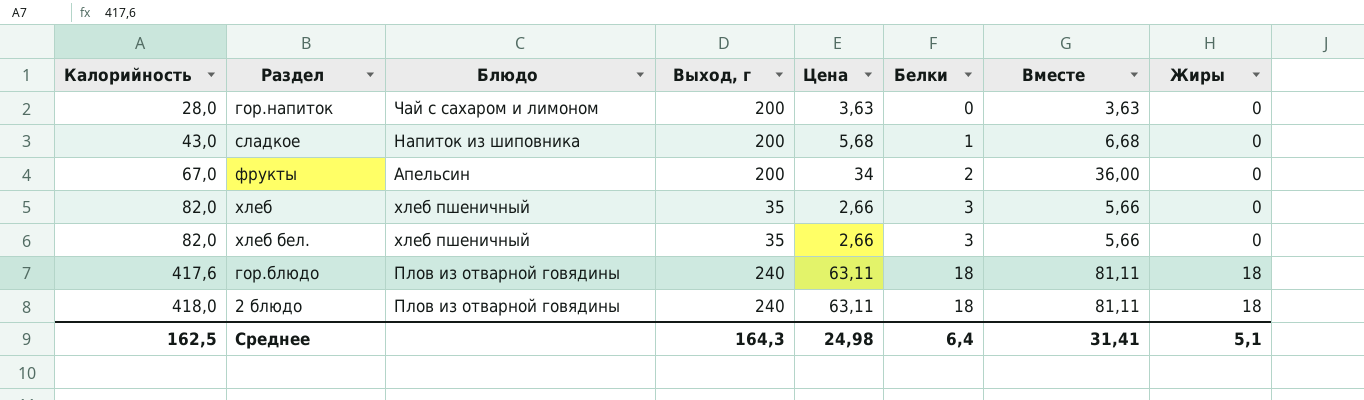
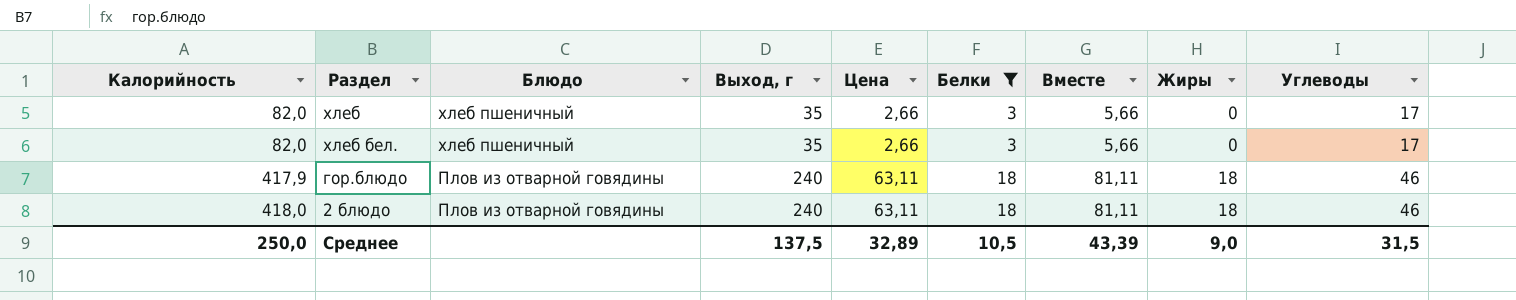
filter: none -> Белки >= 3
column Углеводы | position: none -> 9
гор.блюдо | Калорийность: 417,6 -> 417,9
Среднее | Калорийность: 162,5 -> 250,0
Среднее | Выход, г: 164,3 -> 137,5
Среднее | Цена: 24,98 -> 32,89
Среднее | Белки: 6,4 -> 10,5
Среднее | Вместе: 31,41 -> 43,39
Среднее | Жиры: 5,1 -> 9,0

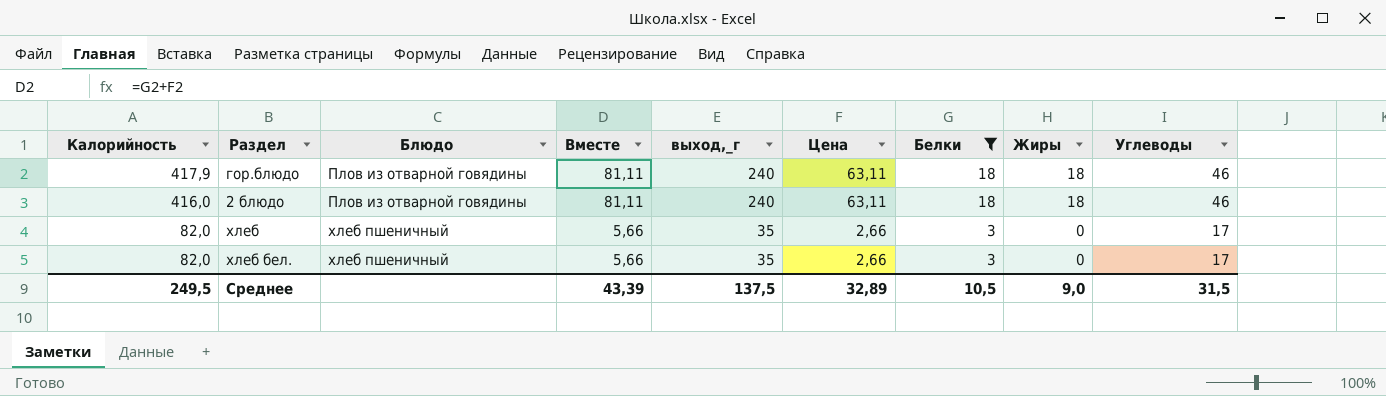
row order: Калорийность ascending -> Калорийность descending
column Вместе | position: 7 -> 4
column name: Выход, г -> выход,_г
2 блюдо | Калорийность: 418,0 -> 416,0
Среднее | Калорийность: 250,0 -> 249,5

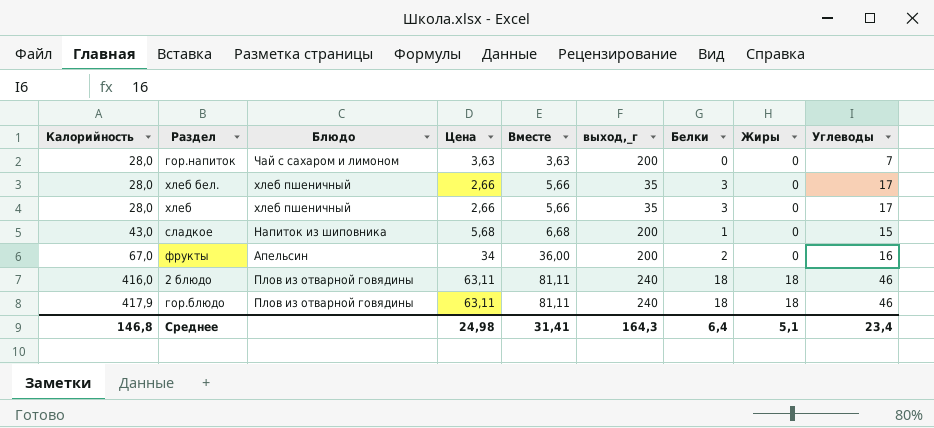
filter: Белки >= 3 -> none
row order: Калорийность descending -> Калорийность ascending
column Цена | position: 6 -> 4
хлеб бел. | Калорийность: 82,0 -> 28,0
хлеб | Калорийность: 82,0 -> 28,0
Среднее | Калорийность: 249,5 -> 146,8
Среднее | Цена: 32,89 -> 24,98
Среднее | Вместе: 43,39 -> 31,41
Среднее | выход,_г: 137,5 -> 164,3
Среднее | Белки: 10,5 -> 6,4
Среднее | Жиры: 9,0 -> 5,1
Среднее | Углеводы: 31,5 -> 23,4

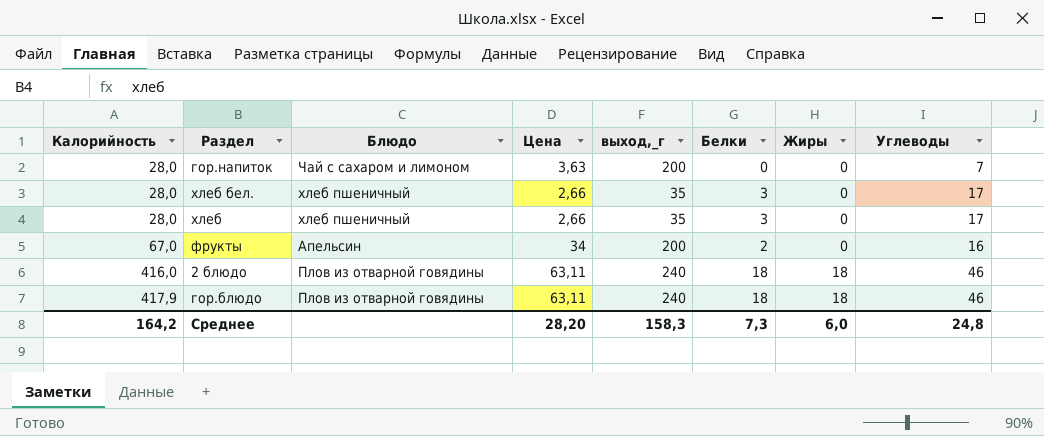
column Вместе | formula: [Цена] + [Белки] -> none
row сладкое: 43,0 | Напиток из шиповника | 5,68 | 6,68 | 200 | 1 | 0 | 15 -> none
Среднее | Калорийность: 146,8 -> 164,2
Среднее | Цена: 24,98 -> 28,20
Среднее | выход,_г: 164,3 -> 158,3
Среднее | Белки: 6,4 -> 7,3
Среднее | Жиры: 5,1 -> 6,0
Среднее | Углеводы: 23,4 -> 24,8

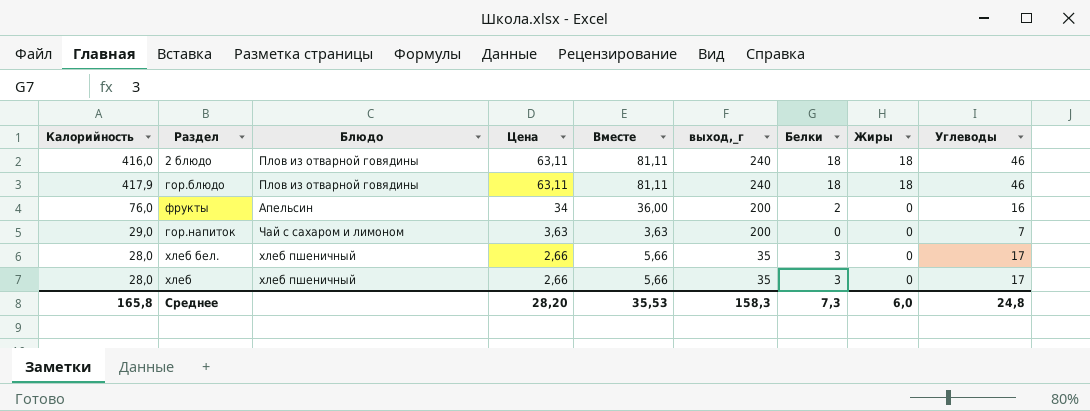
row order: Калорийность ascending -> Цена descending
column Вместе | formula: none -> [Цена] + [Белки]
фрукты | Калорийность: 67,0 -> 76,0
гор.напиток | Калорийность: 28,0 -> 29,0
Среднее | Калорийность: 164,2 -> 165,8

